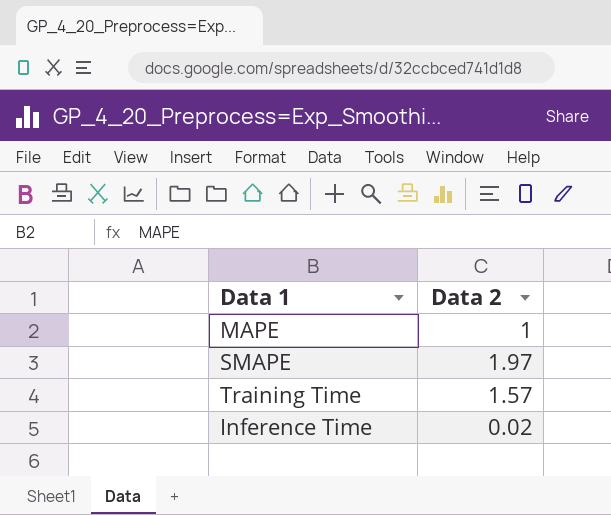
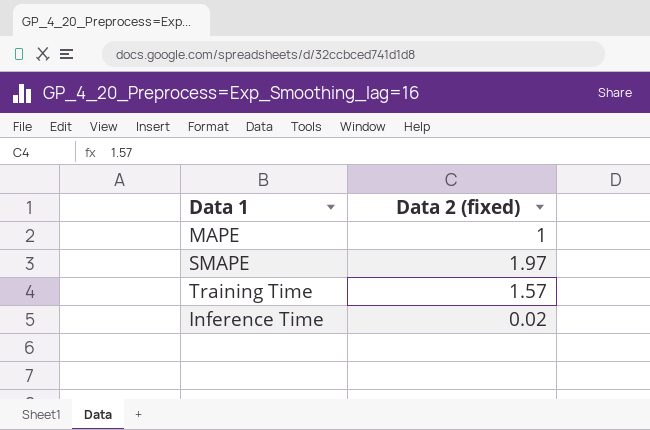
column name: Data 2 -> Data 2 (fixed)

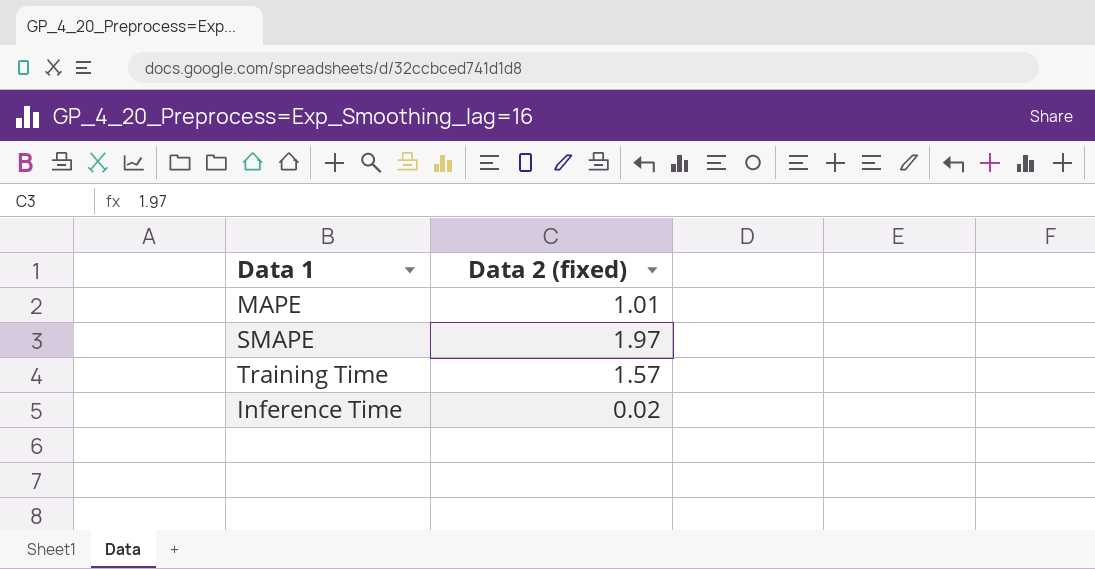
MAPE | Data 2 (fixed): 1 -> 1.01

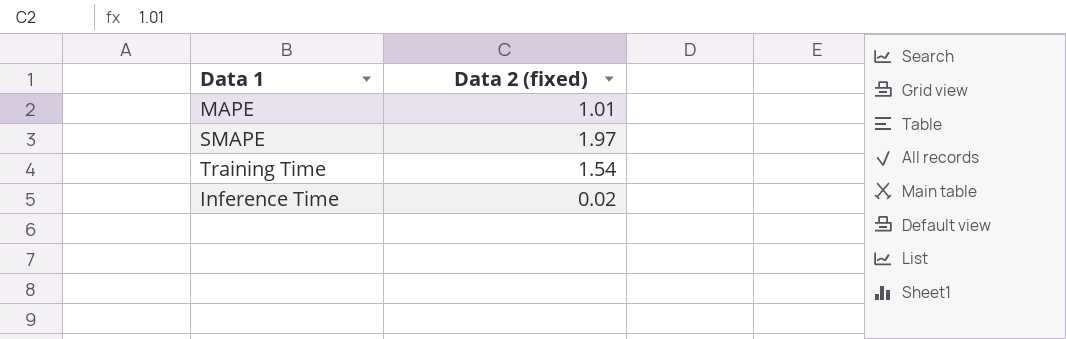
Training Time | Data 2 (fixed): 1.57 -> 1.54

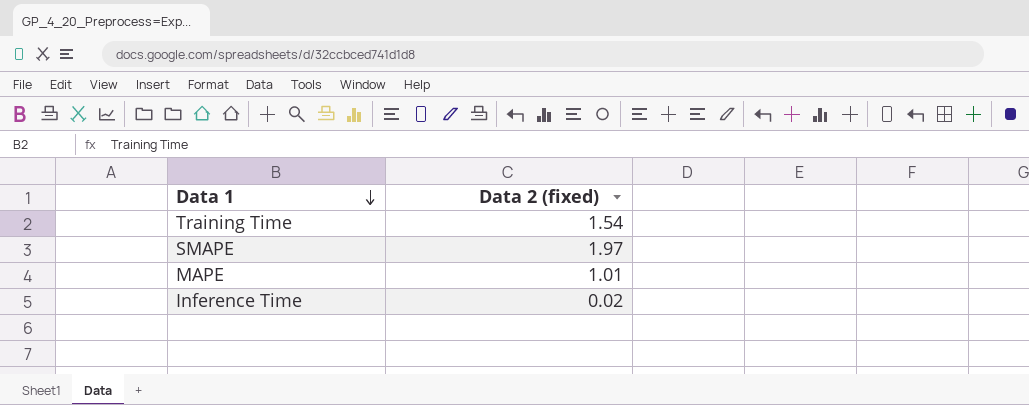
row order: none -> Data 1 descending

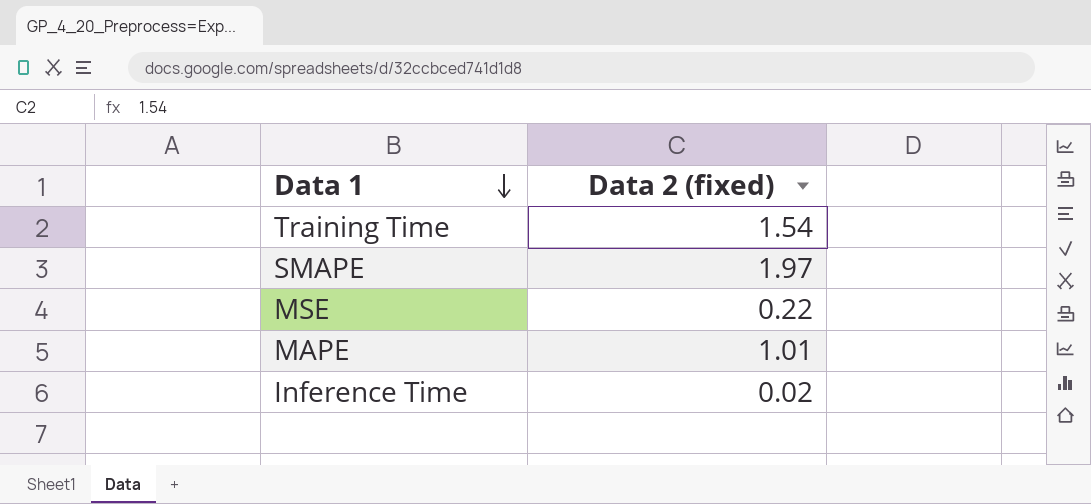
row MSE: none -> 0.22

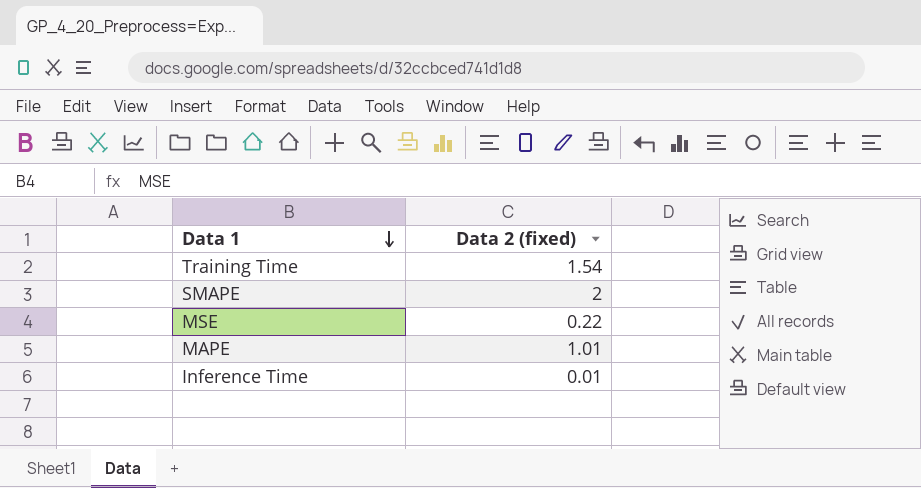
SMAPE | Data 2 (fixed): 1.97 -> 2
Inference Time | Data 2 (fixed): 0.02 -> 0.01

